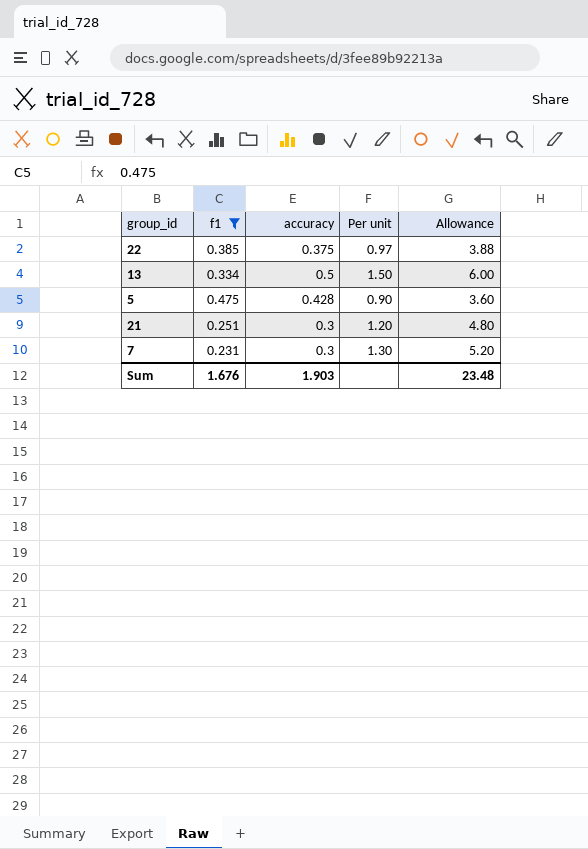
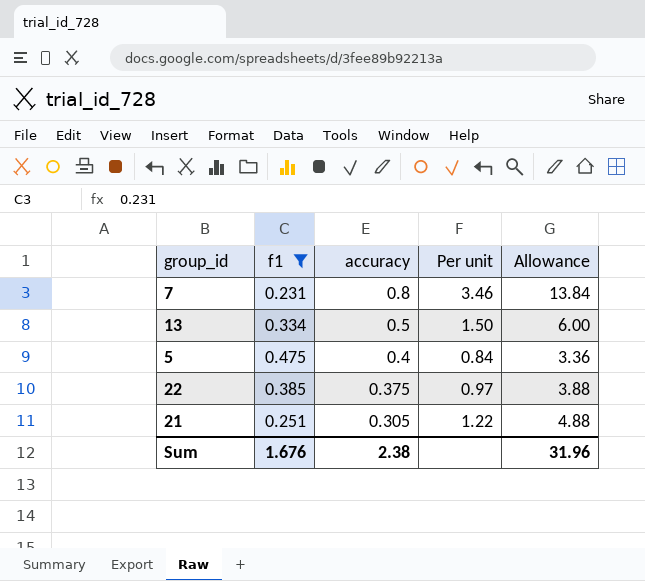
row order: none -> accuracy descending
7 | accuracy: 0.3 -> 0.8
7 | Per unit: 1.30 -> 3.46
7 | Allowance: 5.20 -> 13.84
5 | accuracy: 0.428 -> 0.4
5 | Per unit: 0.90 -> 0.84
5 | Allowance: 3.60 -> 3.36
21 | accuracy: 0.3 -> 0.305
21 | Per unit: 1.20 -> 1.22
21 | Allowance: 4.80 -> 4.88
Sum | accuracy: 1.903 -> 2.38
Sum | Allowance: 23.48 -> 31.96

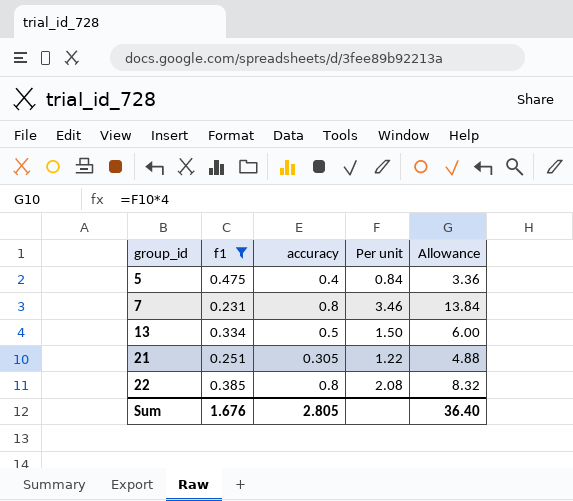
row order: accuracy descending -> group_id ascending
22 | accuracy: 0.375 -> 0.8
22 | Per unit: 0.97 -> 2.08
22 | Allowance: 3.88 -> 8.32
Sum | accuracy: 2.38 -> 2.805
Sum | Allowance: 31.96 -> 36.40

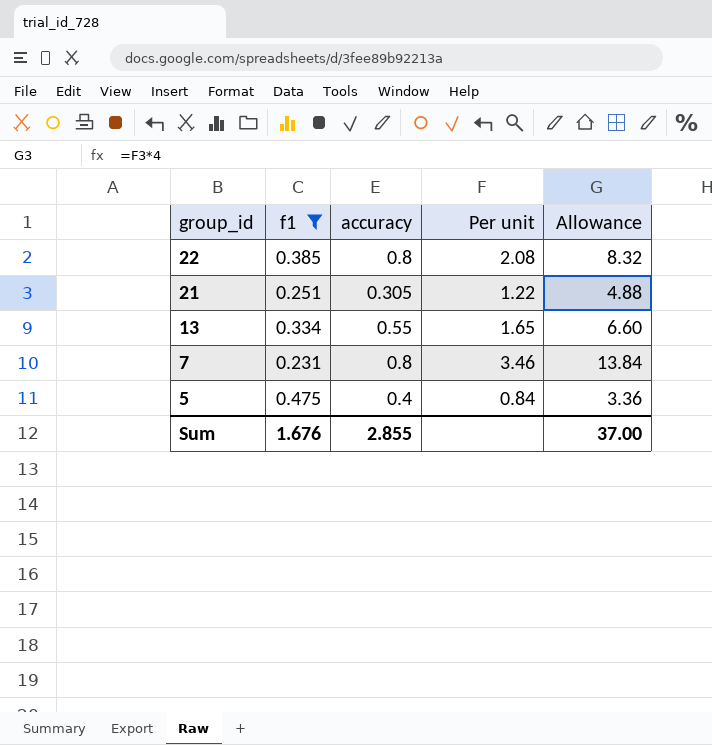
row order: group_id ascending -> group_id descending
13 | accuracy: 0.5 -> 0.55
13 | Per unit: 1.50 -> 1.65
13 | Allowance: 6.00 -> 6.60
Sum | accuracy: 2.805 -> 2.855
Sum | Allowance: 36.40 -> 37.00

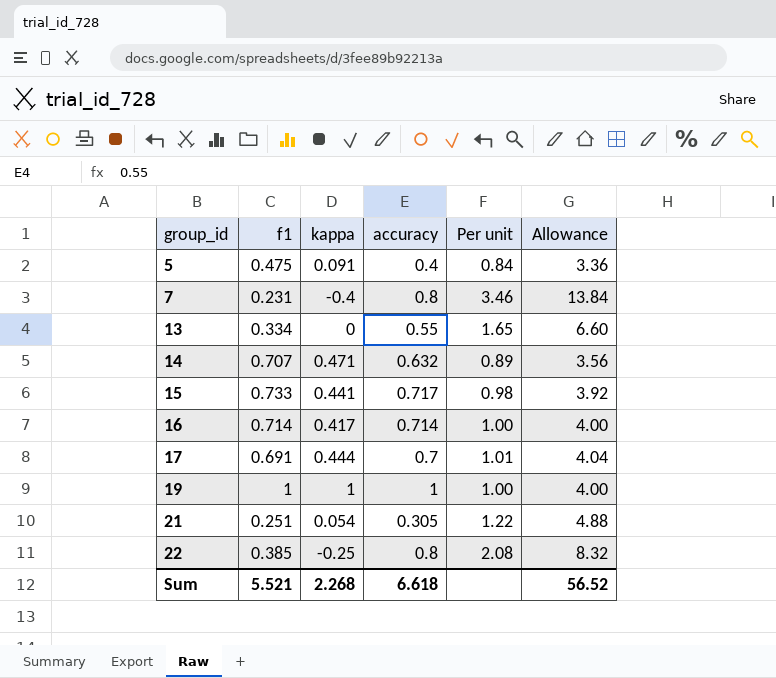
filter: f1 <= 0.475 -> none
row order: group_id descending -> group_id ascending
column kappa | position: none -> 3
Sum | f1: 1.676 -> 5.521
Sum | accuracy: 2.855 -> 6.618
Sum | Allowance: 37.00 -> 56.52

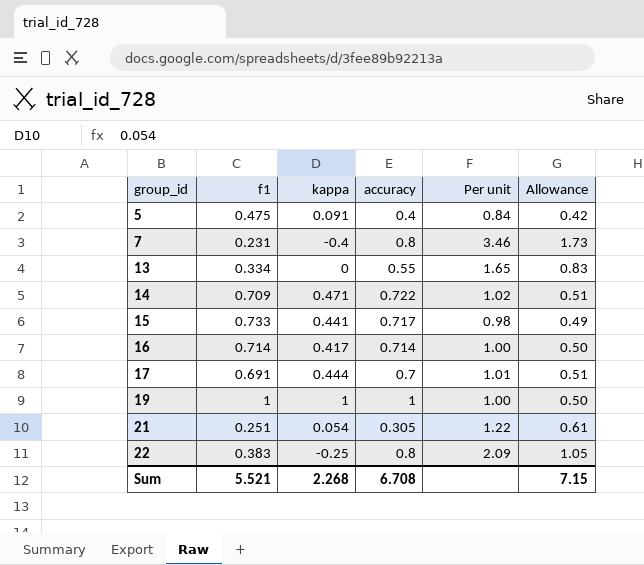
column Allowance | formula: [Per unit] * 4 -> [Per unit] * 0.5
14 | f1: 0.707 -> 0.709
14 | accuracy: 0.632 -> 0.722
14 | Per unit: 0.89 -> 1.02
22 | f1: 0.385 -> 0.383
22 | Per unit: 2.08 -> 2.09
Sum | accuracy: 6.618 -> 6.708
Sum | Allowance: 56.52 -> 7.15

